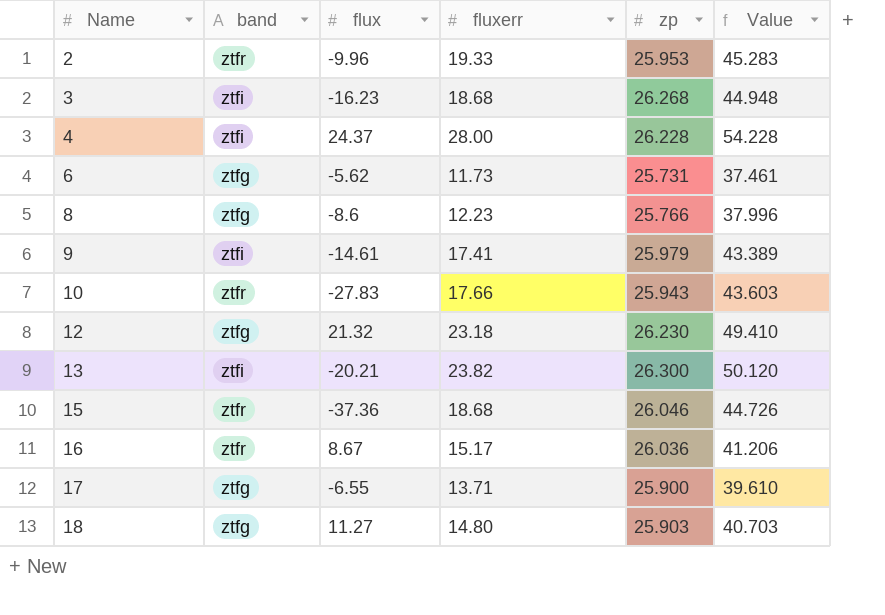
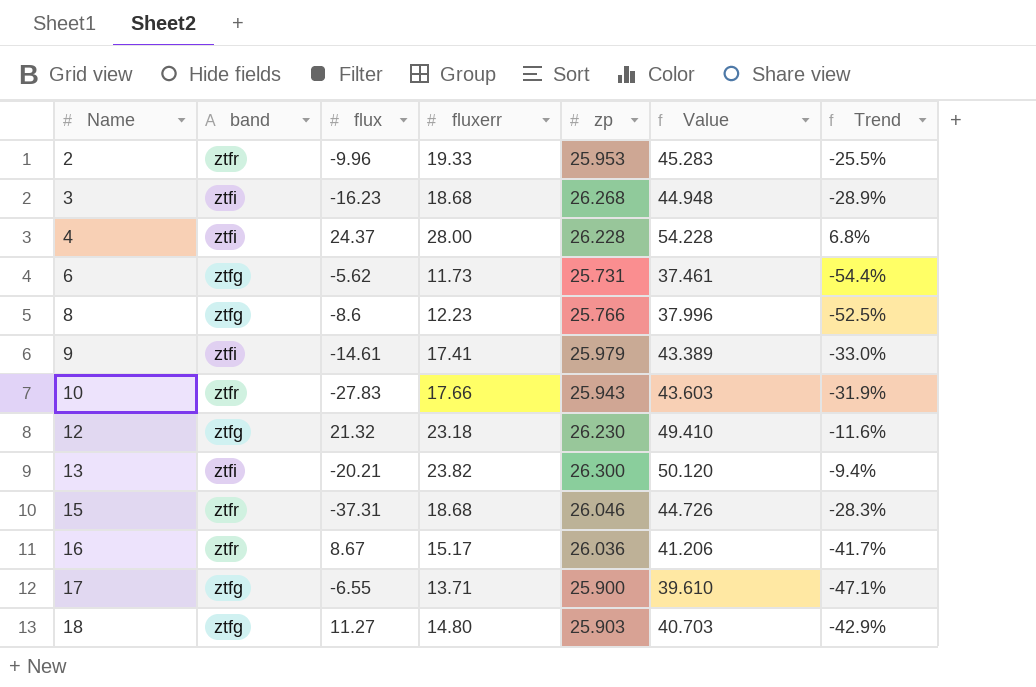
column Trend | formula: none -> ([fluxerr] - [zp]) / [zp]
15 | flux: -37.36 -> -37.31

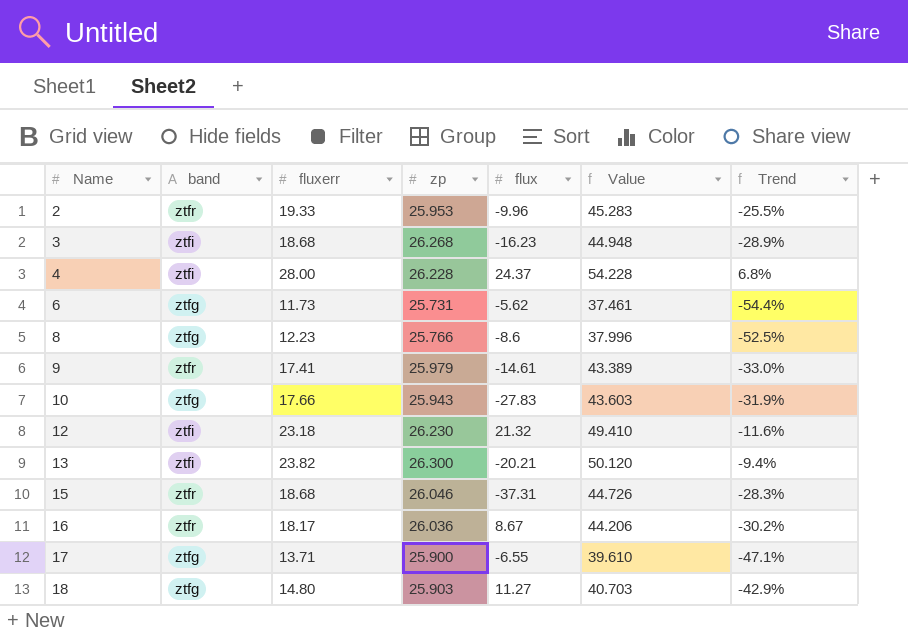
column flux | position: 3 -> 5
9 | band: ztfi -> ztfr
10 | band: ztfr -> ztfg
12 | band: ztfg -> ztfi
16 | fluxerr: 15.17 -> 18.17
16 | Value: 41.206 -> 44.206
16 | Trend: -41.7% -> -30.2%

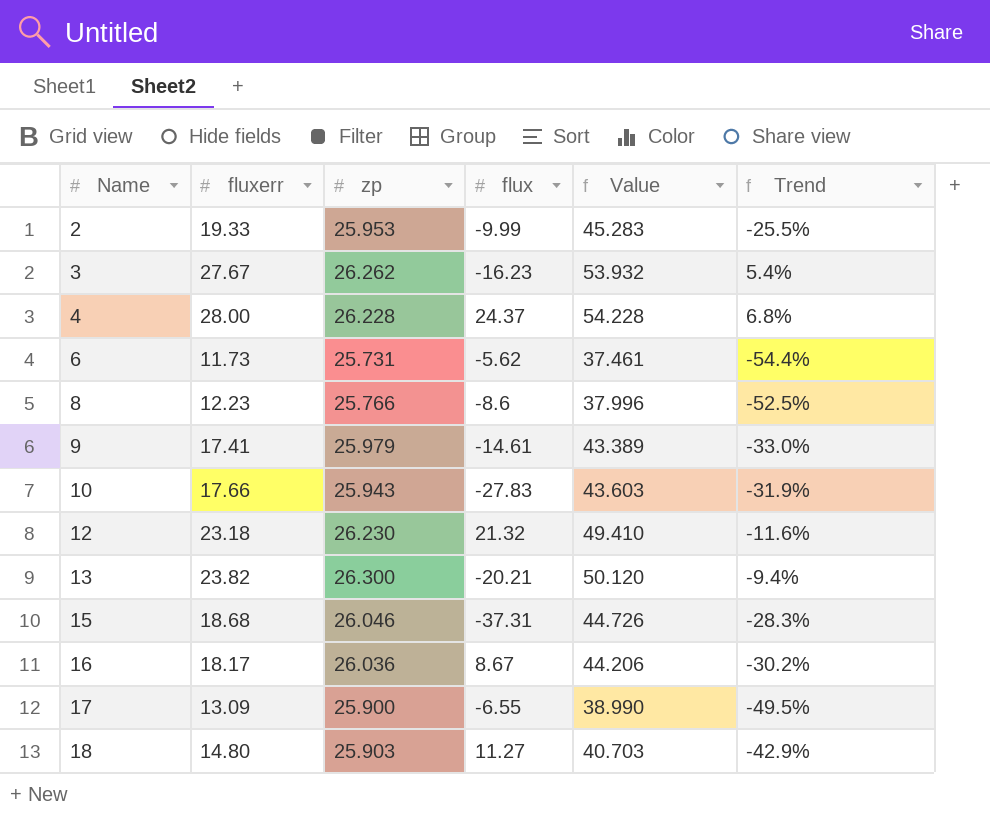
column band | position: 2 -> none
2 | flux: -9.96 -> -9.99
3 | fluxerr: 18.68 -> 27.67
3 | zp: 26.268 -> 26.262
3 | Value: 44.948 -> 53.932
3 | Trend: -28.9% -> 5.4%
17 | fluxerr: 13.71 -> 13.09
17 | Value: 39.610 -> 38.990
17 | Trend: -47.1% -> -49.5%

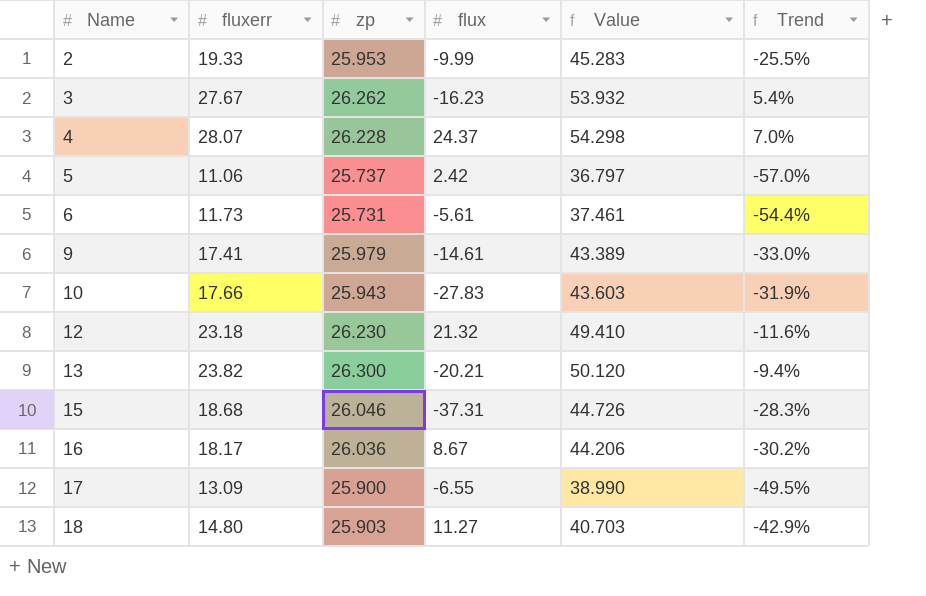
row 8: 12.23 | 25.766 | -8.6 | 37.996 | -52.5% -> none
4 | fluxerr: 28.00 -> 28.07
4 | Value: 54.228 -> 54.298
4 | Trend: 6.8% -> 7.0%
row 5: none -> 11.06 | 25.737 | 2.42 | 36.797 | -57.0%
6 | flux: -5.62 -> -5.61

